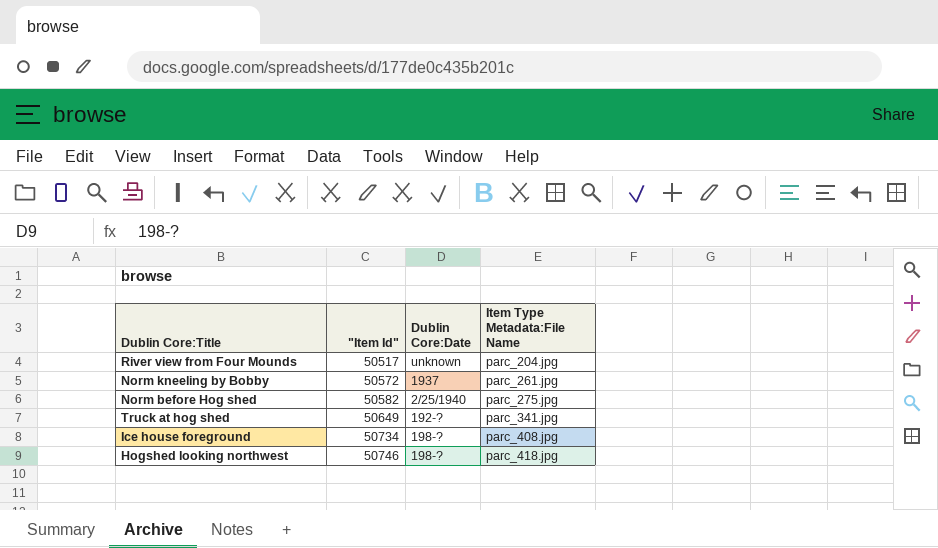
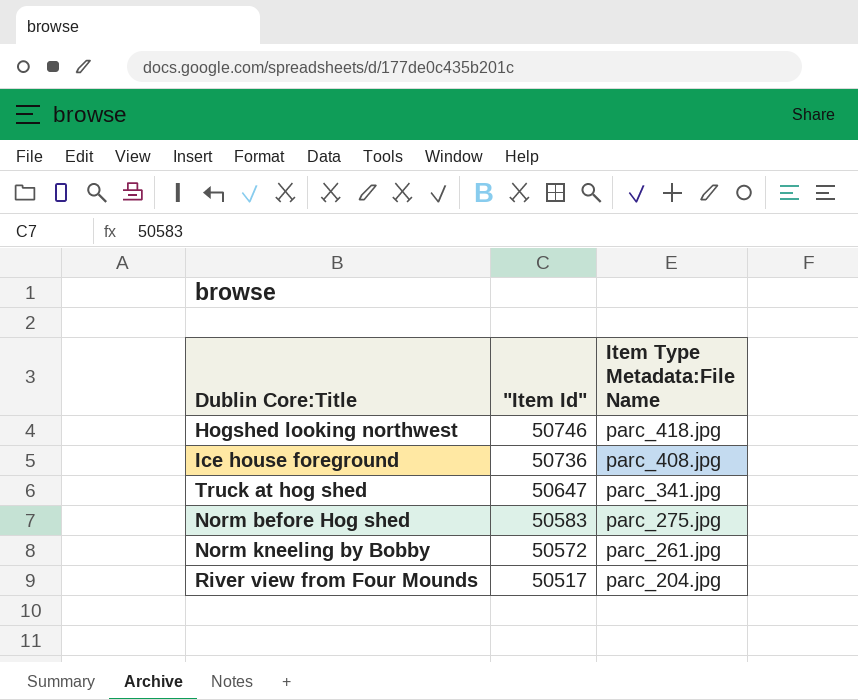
row order: "Item Id" ascending -> "Item Id" descending
column Dublin Core:Date | position: 3 -> none
Ice house foreground | "Item Id": 50734 -> 50736
Truck at hog shed | "Item Id": 50649 -> 50647
Norm before Hog shed | "Item Id": 50582 -> 50583

